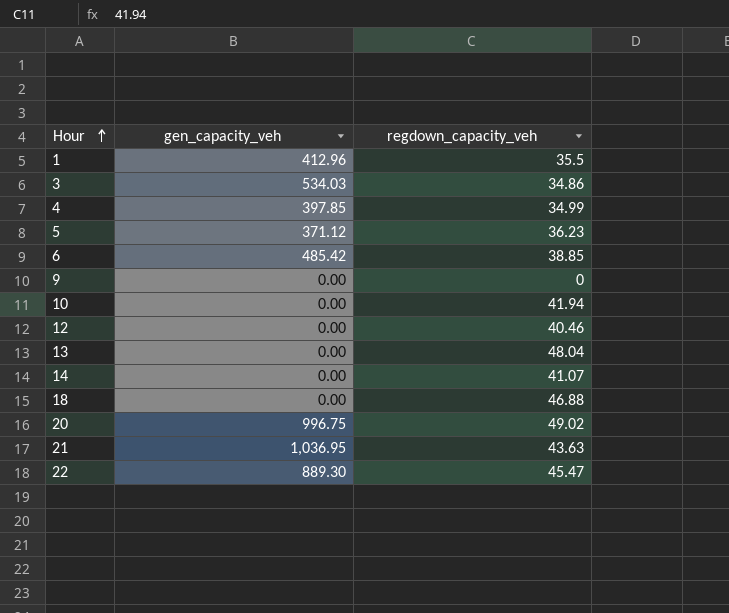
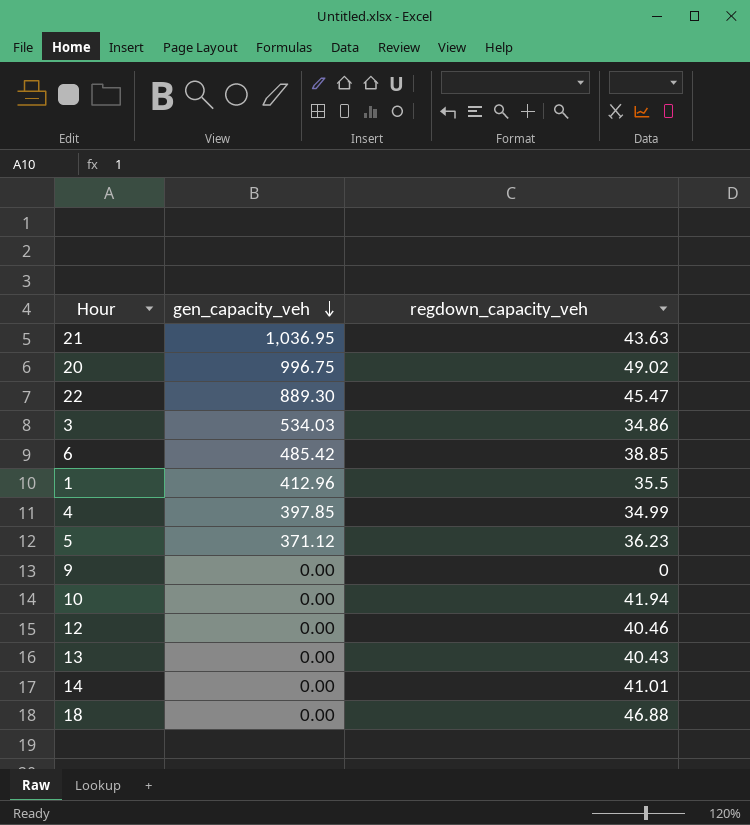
row order: Hour ascending -> gen_capacity_veh descending
13 | regdown_capacity_veh: 48.04 -> 40.43
14 | regdown_capacity_veh: 41.07 -> 41.01

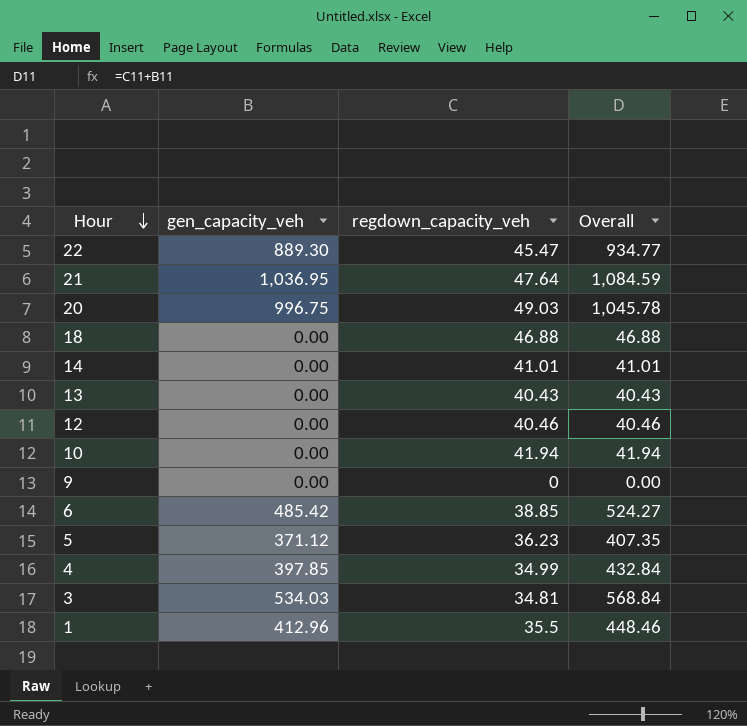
row order: gen_capacity_veh descending -> Hour descending
column Overall | formula: none -> [gen_capacity_veh] + [regdown_capacity_veh]
21 | regdown_capacity_veh: 43.63 -> 47.64
20 | regdown_capacity_veh: 49.02 -> 49.03
3 | regdown_capacity_veh: 34.86 -> 34.81

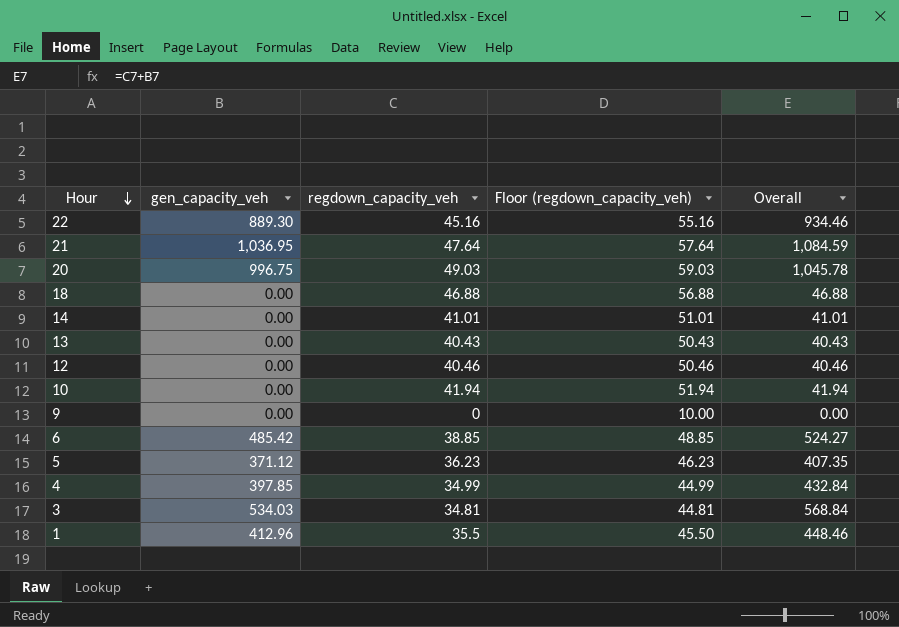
column Floor (regdown_capacity_veh) | formula: none -> [regdown_capacity_veh] + 10
22 | regdown_capacity_veh: 45.47 -> 45.16
22 | Overall: 934.77 -> 934.46

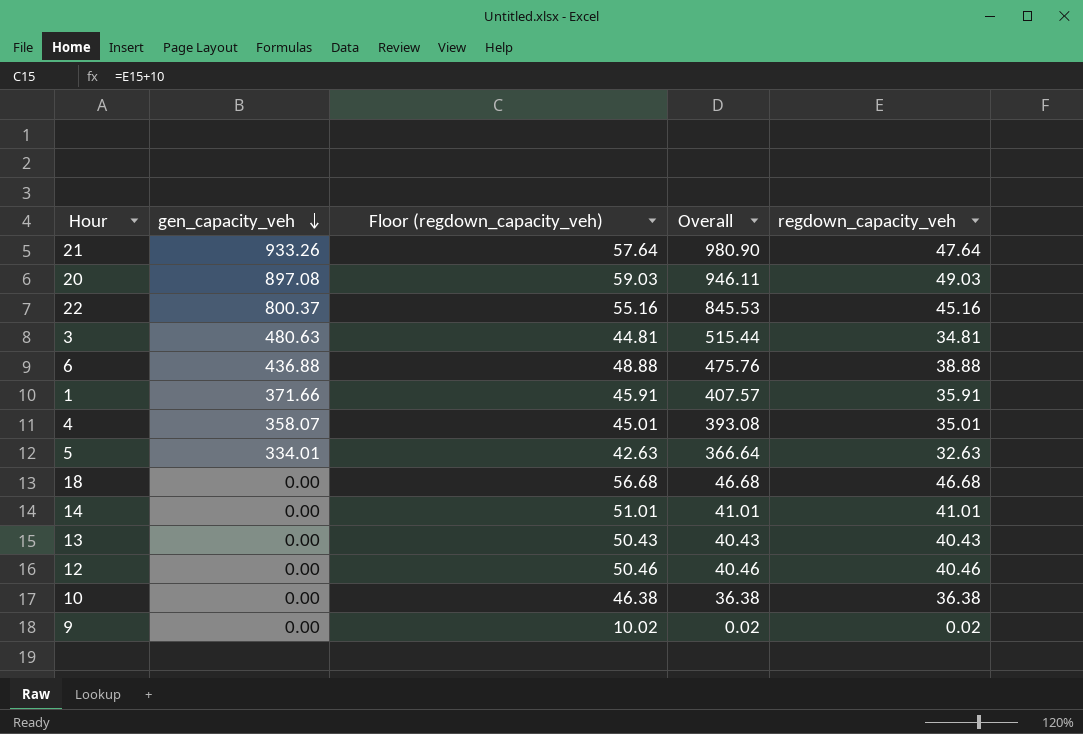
row order: Hour descending -> gen_capacity_veh descending
column regdown_capacity_veh | position: 3 -> 5
21 | gen_capacity_veh: 1,036.95 -> 933.26
21 | Overall: 1,084.59 -> 980.90
20 | gen_capacity_veh: 996.75 -> 897.08
20 | Overall: 1,045.78 -> 946.11
22 | gen_capacity_veh: 889.30 -> 800.37
22 | Overall: 934.46 -> 845.53
3 | gen_capacity_veh: 534.03 -> 480.63
3 | Overall: 568.84 -> 515.44
6 | gen_capacity_veh: 485.42 -> 436.88
6 | Floor (regdown_capacity_veh): 48.85 -> 48.88
6 | Overall: 524.27 -> 475.76
6 | regdown_capacity_veh: 38.85 -> 38.88
1 | gen_capacity_veh: 412.96 -> 371.66
1 | Floor (regdown_capacity_veh): 45.50 -> 45.91
1 | Overall: 448.46 -> 407.57
1 | regdown_capacity_veh: 35.5 -> 35.91
4 | gen_capacity_veh: 397.85 -> 358.07
4 | Floor (regdown_capacity_veh): 44.99 -> 45.01
4 | Overall: 432.84 -> 393.08
4 | regdown_capacity_veh: 34.99 -> 35.01
5 | gen_capacity_veh: 371.12 -> 334.01
5 | Floor (regdown_capacity_veh): 46.23 -> 42.63
5 | Overall: 407.35 -> 366.64
5 | regdown_capacity_veh: 36.23 -> 32.63
18 | Floor (regdown_capacity_veh): 56.88 -> 56.68
18 | Overall: 46.88 -> 46.68
18 | regdown_capacity_veh: 46.88 -> 46.68
10 | Floor (regdown_capacity_veh): 51.94 -> 46.38
10 | Overall: 41.94 -> 36.38
10 | regdown_capacity_veh: 41.94 -> 36.38
9 | Floor (regdown_capacity_veh): 10.00 -> 10.02
9 | Overall: 0.00 -> 0.02
9 | regdown_capacity_veh: 0 -> 0.02

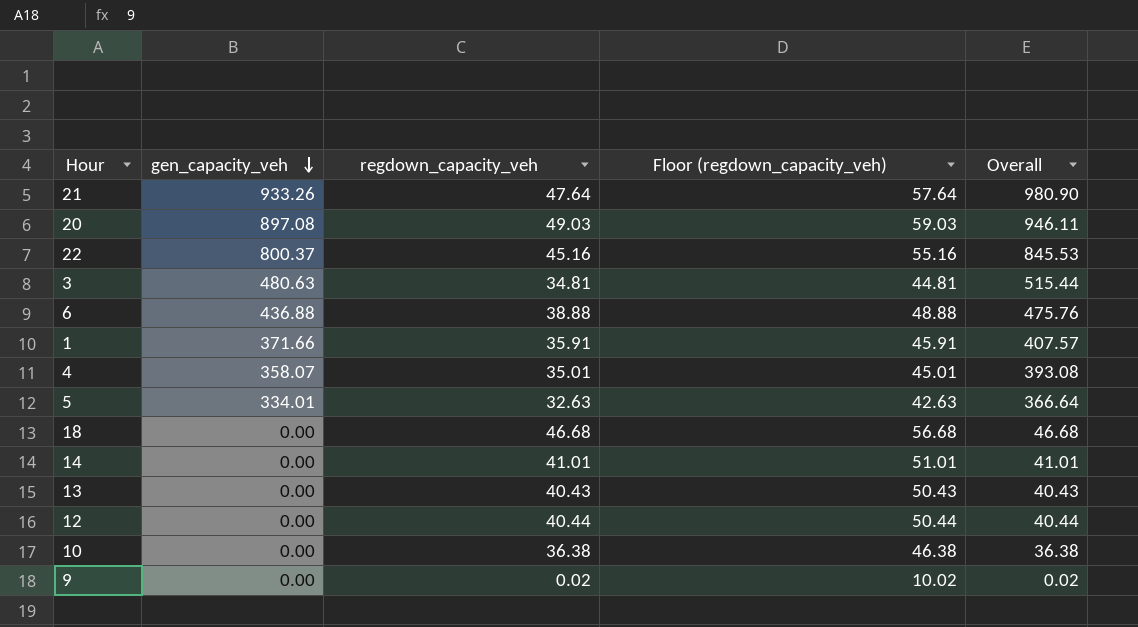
column regdown_capacity_veh | position: 5 -> 3
12 | regdown_capacity_veh: 40.46 -> 40.44
12 | Floor (regdown_capacity_veh): 50.46 -> 50.44
12 | Overall: 40.46 -> 40.44

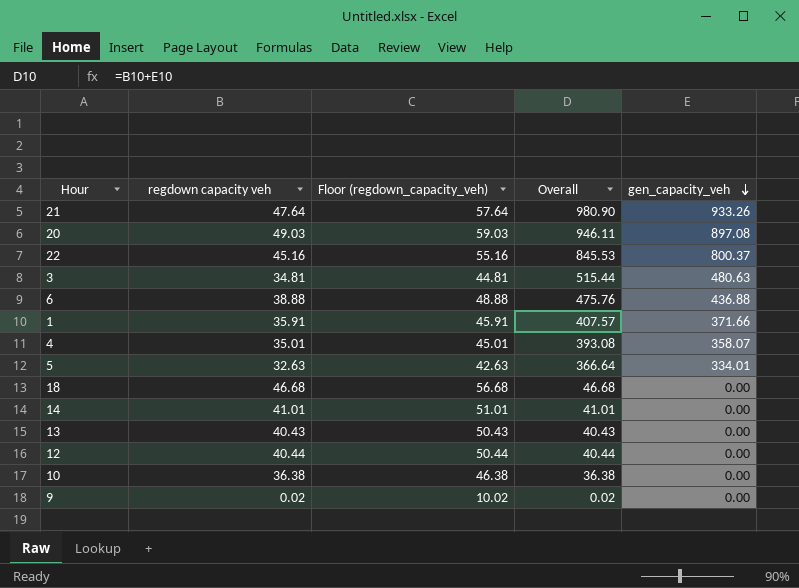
column name: regdown_capacity_veh -> regdown capacity veh
column gen_capacity_veh | position: 2 -> 5

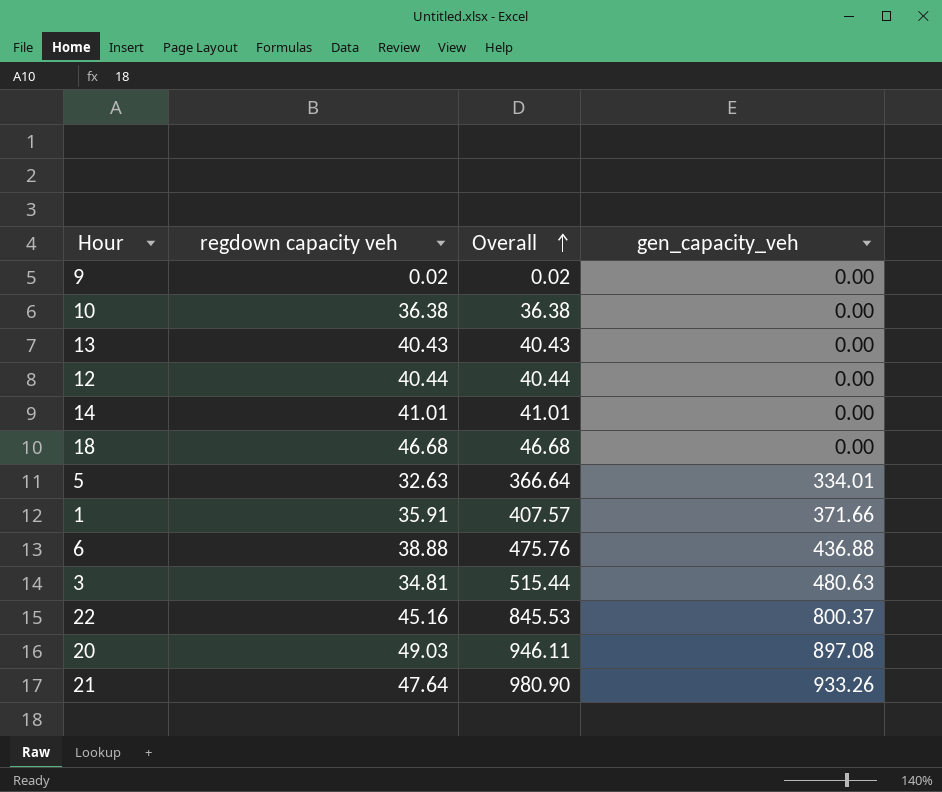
row order: gen_capacity_veh descending -> Overall ascending
column Floor (regdown_capacity_veh) | formula: [regdown capacity veh] + 10 -> none
row 4: 35.01 | 45.01 | 393.08 | 358.07 -> none

